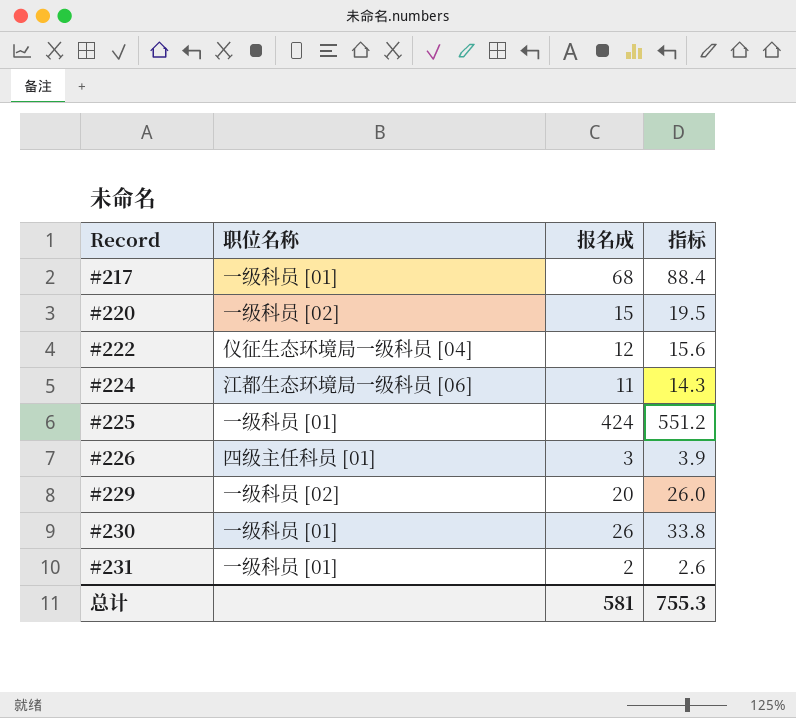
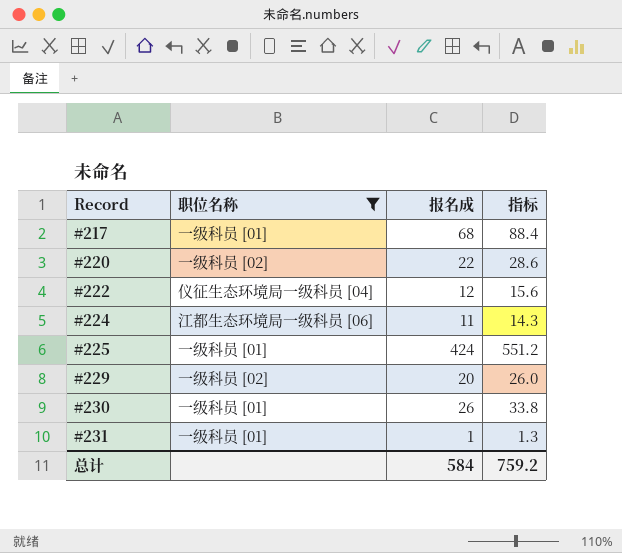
filter: none -> 职位名称 != 四级主任科员 [01]
#220 | 报名成: 15 -> 22
#220 | 指标: 19.5 -> 28.6
#231 | 报名成: 2 -> 1
#231 | 指标: 2.6 -> 1.3
总计 | 报名成: 581 -> 584
总计 | 指标: 755.3 -> 759.2

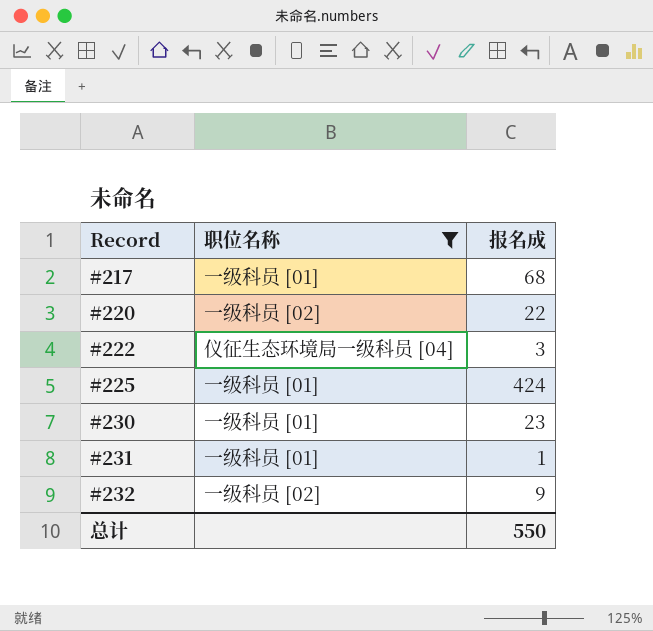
column 指标 | formula: [报名成] * 1.3 -> none
row #224: 江都生态环境局一级科员 [06] | 11 | 14.3 -> none
row #229: 一级科员 [02] | 20 | 26.0 -> none
#222 | 报名成: 12 -> 3
#230 | 报名成: 26 -> 23
row #232: none -> 一级科员 [02] | 9
总计 | 报名成: 584 -> 550

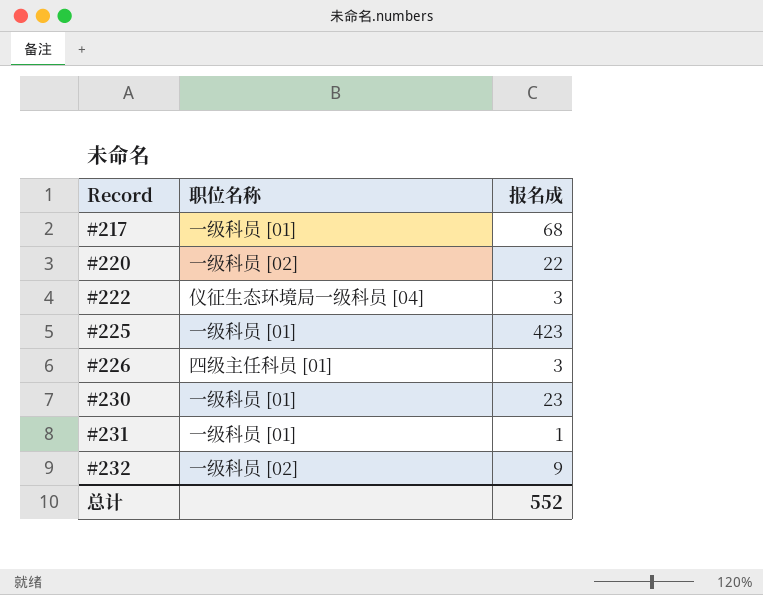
filter: 职位名称 != 四级主任科员 [01] -> none
#225 | 报名成: 424 -> 423
总计 | 报名成: 550 -> 552

